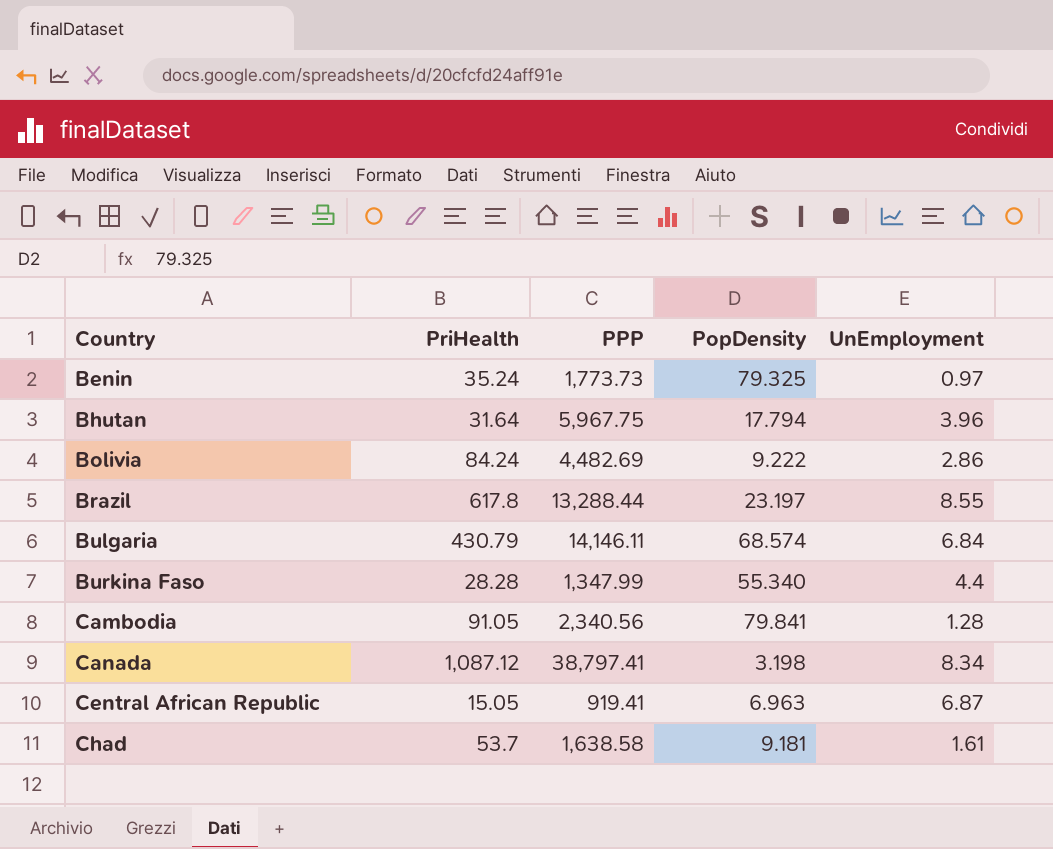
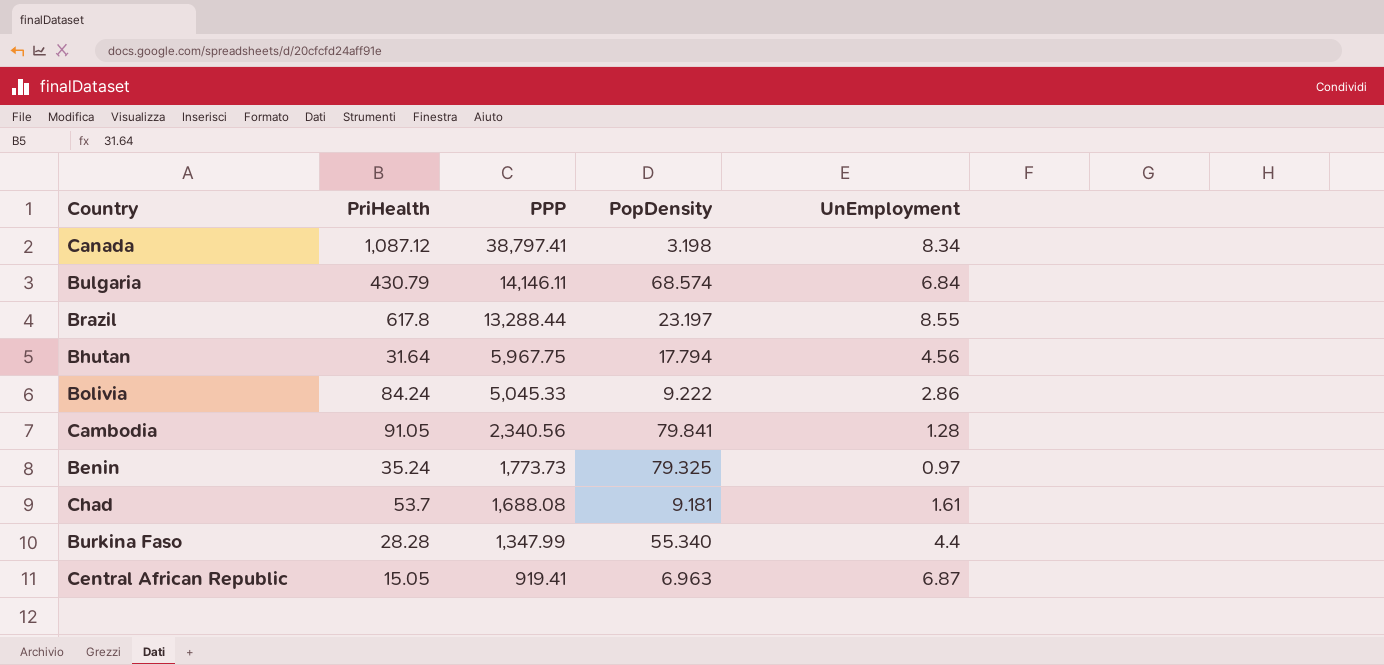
row order: Country ascending -> PPP descending
Bhutan | UnEmployment: 3.96 -> 4.56
Bolivia | PPP: 4,482.69 -> 5,045.33
Chad | PPP: 1,638.58 -> 1,688.08

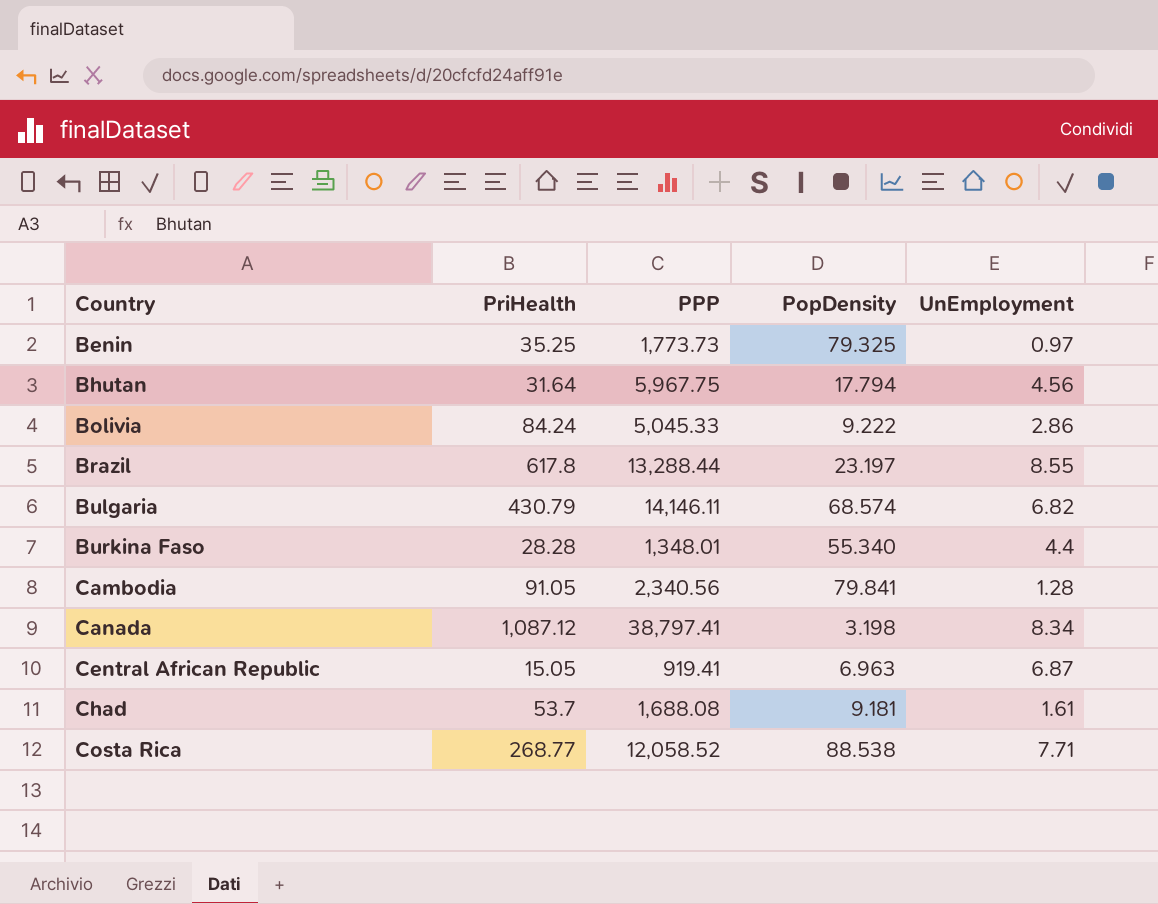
row order: PPP descending -> Country ascending
Benin | PriHealth: 35.24 -> 35.25
Bulgaria | UnEmployment: 6.84 -> 6.82
Burkina Faso | PPP: 1,347.99 -> 1,348.01
row Costa Rica: none -> 268.77 | 12,058.52 | 88.538 | 7.71

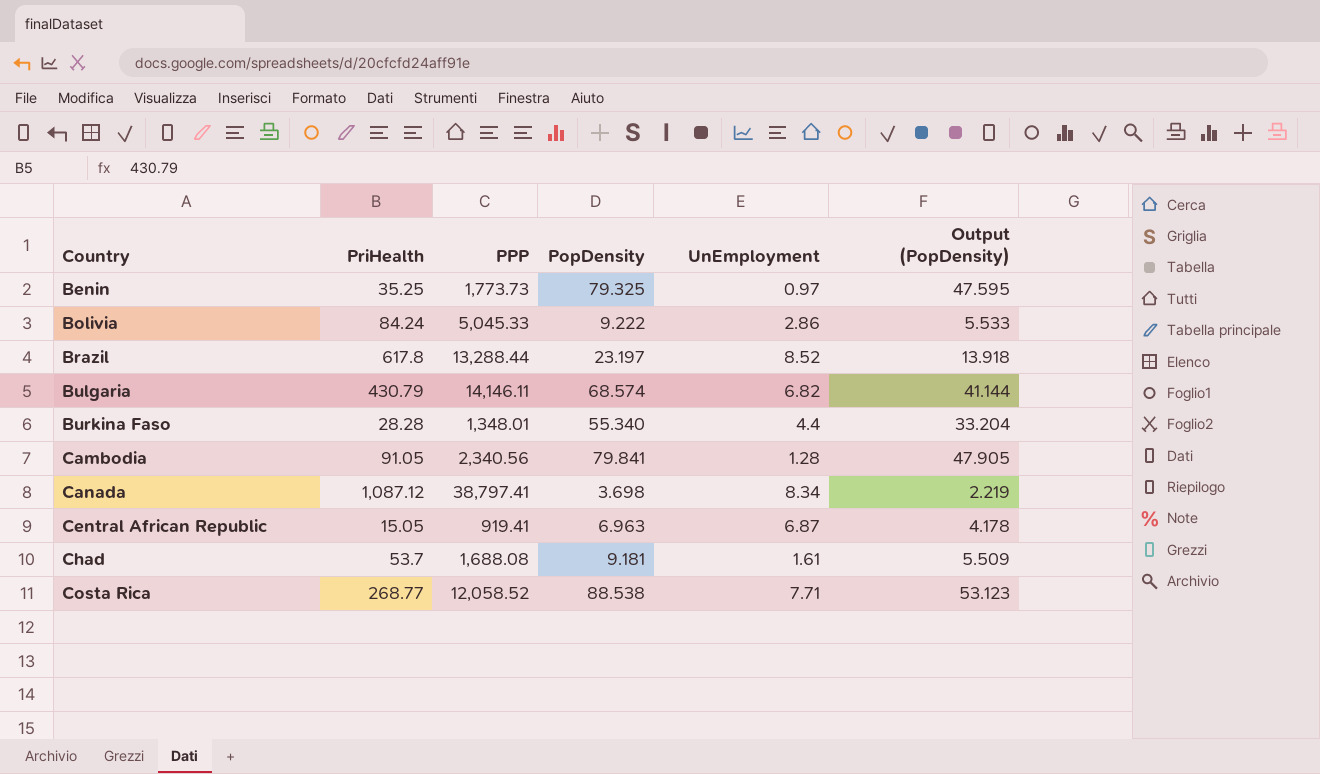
column Output (PopDensity) | formula: none -> [PopDensity] * 0.6
row Bhutan: 31.64 | 5,967.75 | 17.794 | 4.56 -> none
Brazil | UnEmployment: 8.55 -> 8.52
Canada | PopDensity: 3.198 -> 3.698

